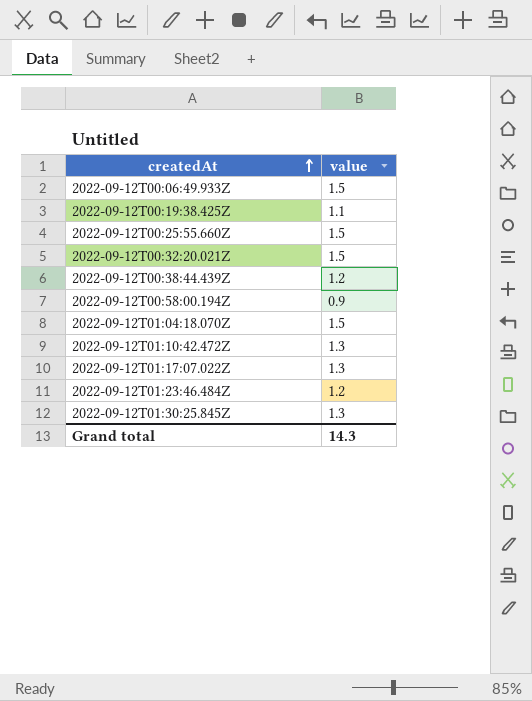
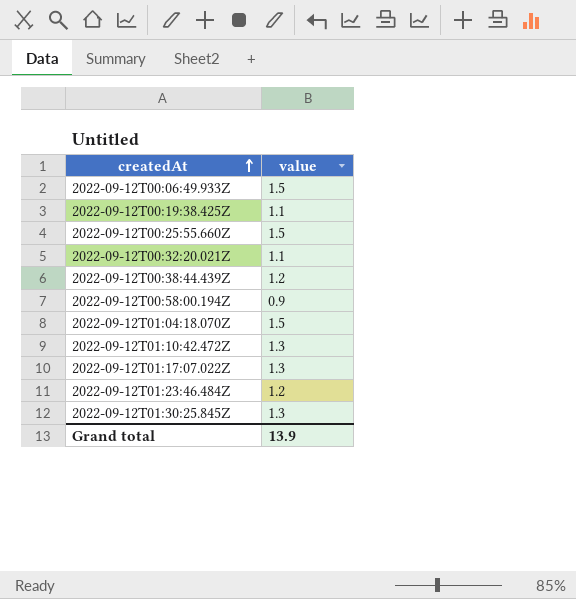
2022-09-12T00:32:20.021Z | value: 1.5 -> 1.1
Grand total | value: 14.3 -> 13.9

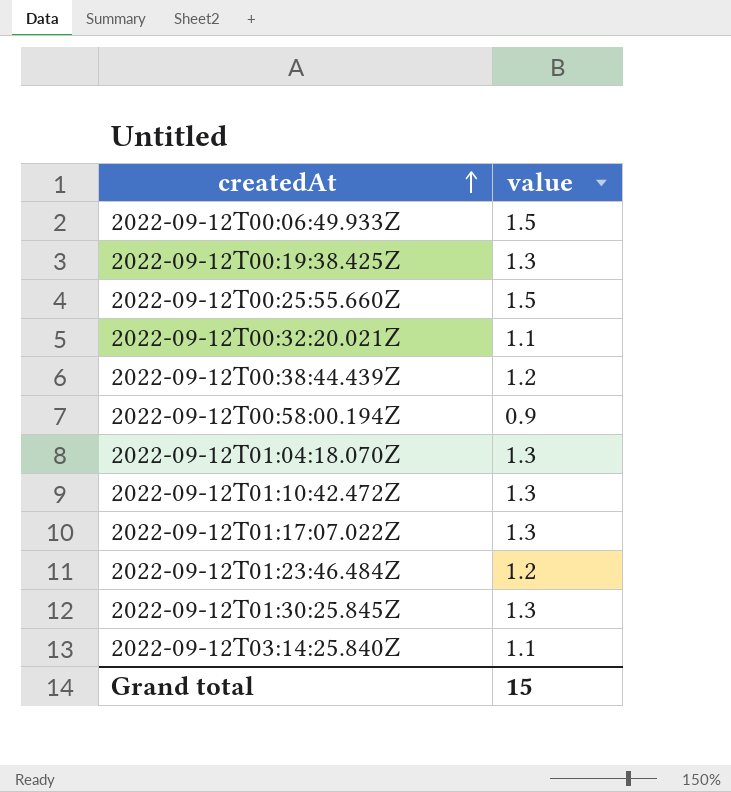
2022-09-12T00:19:38.425Z | value: 1.1 -> 1.3
2022-09-12T01:04:18.070Z | value: 1.5 -> 1.3
row 2022-09-12T03:14:25.840Z: none -> 1.1
Grand total | value: 13.9 -> 15

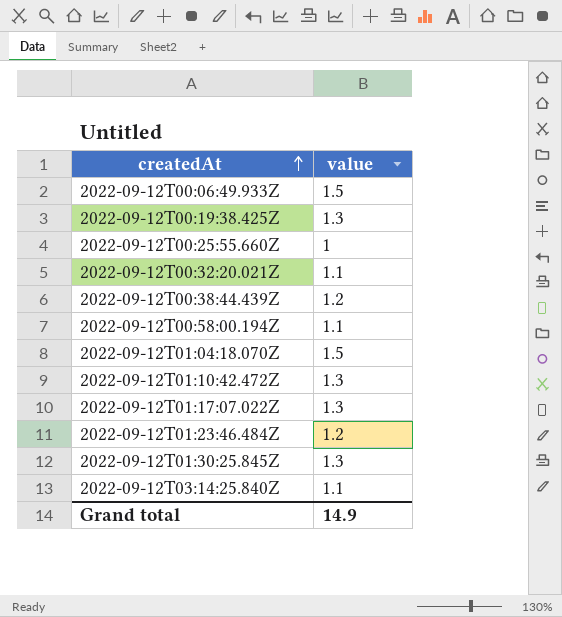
2022-09-12T00:25:55.660Z | value: 1.5 -> 1
2022-09-12T00:58:00.194Z | value: 0.9 -> 1.1
2022-09-12T01:04:18.070Z | value: 1.3 -> 1.5
Grand total | value: 15 -> 14.9

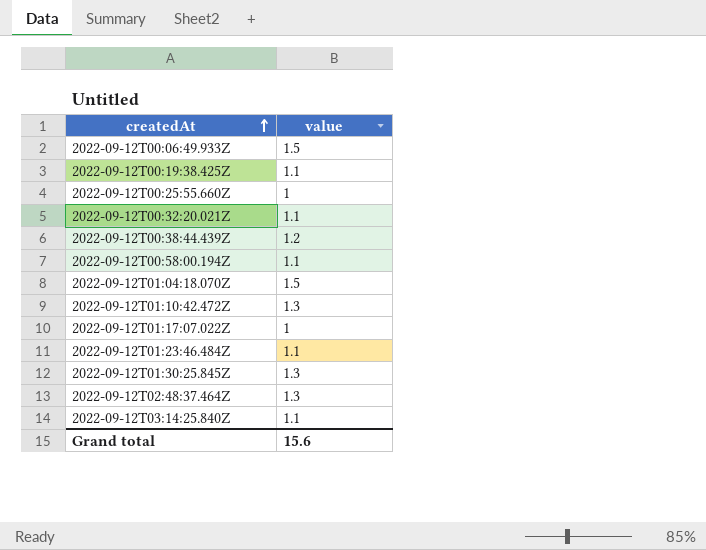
2022-09-12T00:19:38.425Z | value: 1.3 -> 1.1
2022-09-12T01:17:07.022Z | value: 1.3 -> 1
2022-09-12T01:23:46.484Z | value: 1.2 -> 1.1
row 2022-09-12T02:48:37.464Z: none -> 1.3
Grand total | value: 14.9 -> 15.6

